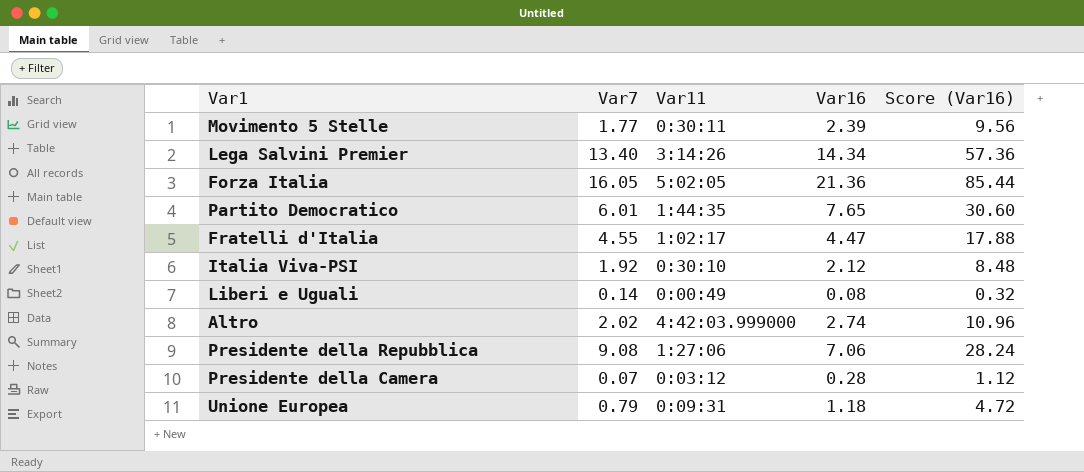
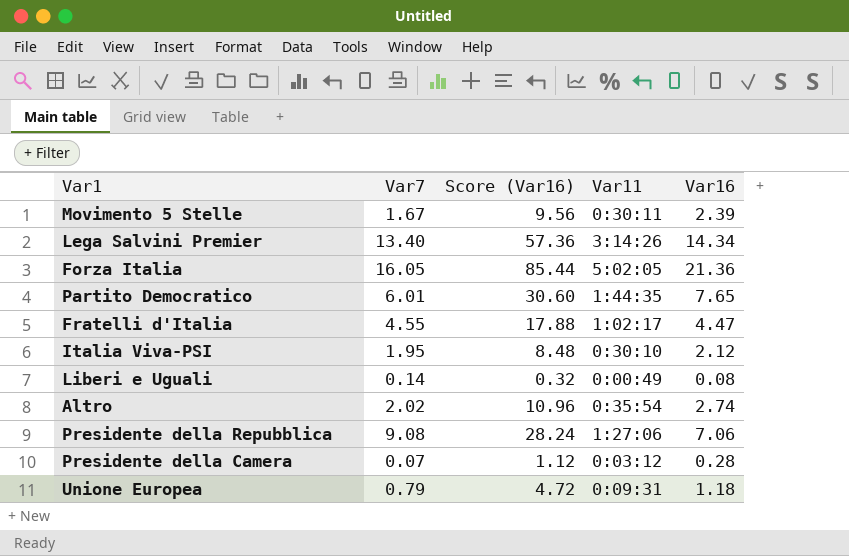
column Score (Var16) | position: 5 -> 3
Movimento 5 Stelle | Var7: 1.77 -> 1.67
Italia Viva-PSI | Var7: 1.92 -> 1.95
Altro | Var11: 4:42:03.999000 -> 0:35:54

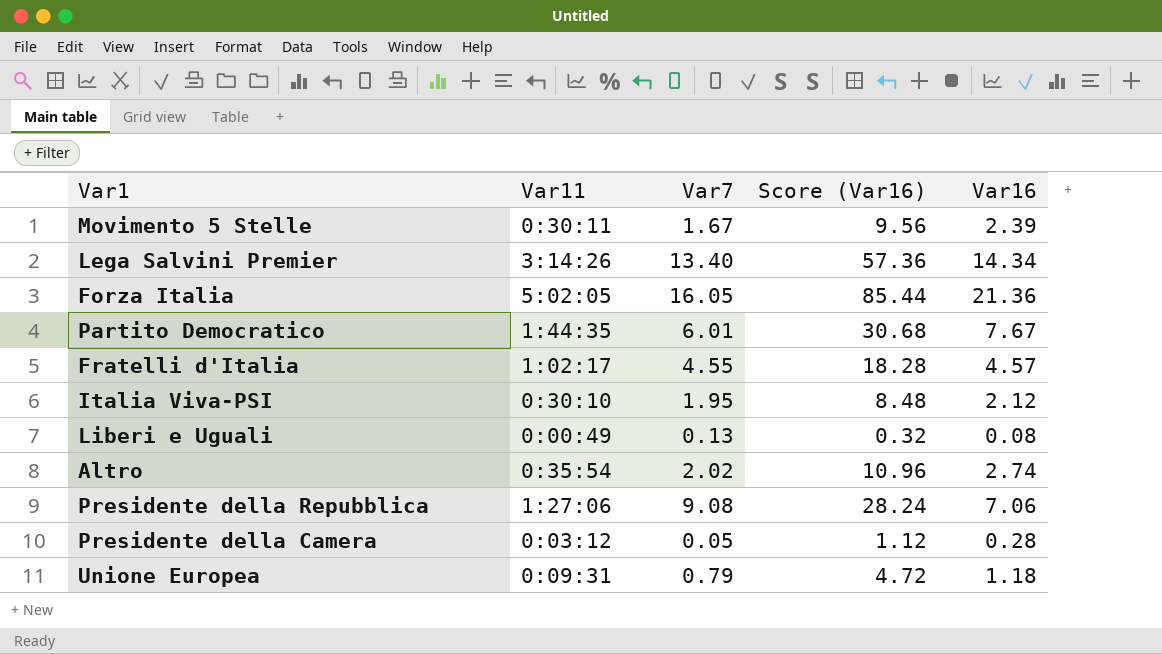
column Var11 | position: 4 -> 2
Partito Democratico | Score (Var16): 30.60 -> 30.68
Partito Democratico | Var16: 7.65 -> 7.67
Fratelli d'Italia | Score (Var16): 17.88 -> 18.28
Fratelli d'Italia | Var16: 4.47 -> 4.57
Liberi e Uguali | Var7: 0.14 -> 0.13
Presidente della Camera | Var7: 0.07 -> 0.05

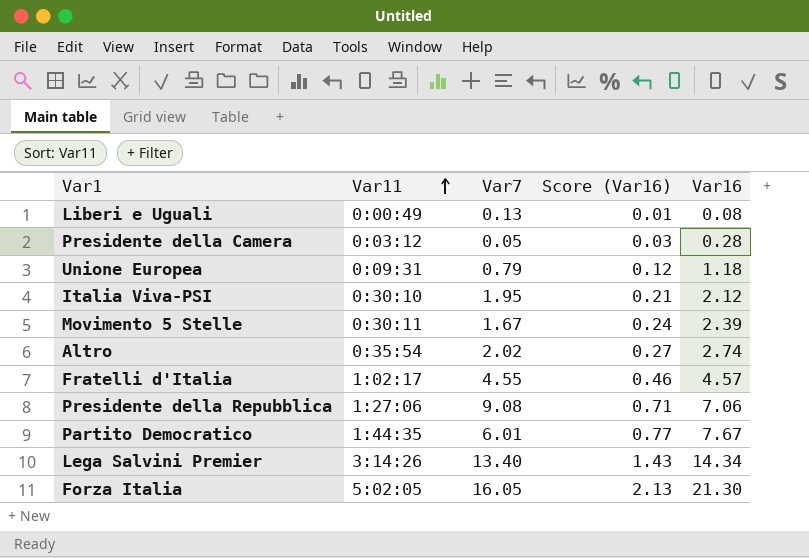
row order: none -> Var11 ascending
column Score (Var16) | formula: [Var16] * 4 -> [Var16] * 0.1
Forza Italia | Var16: 21.36 -> 21.30

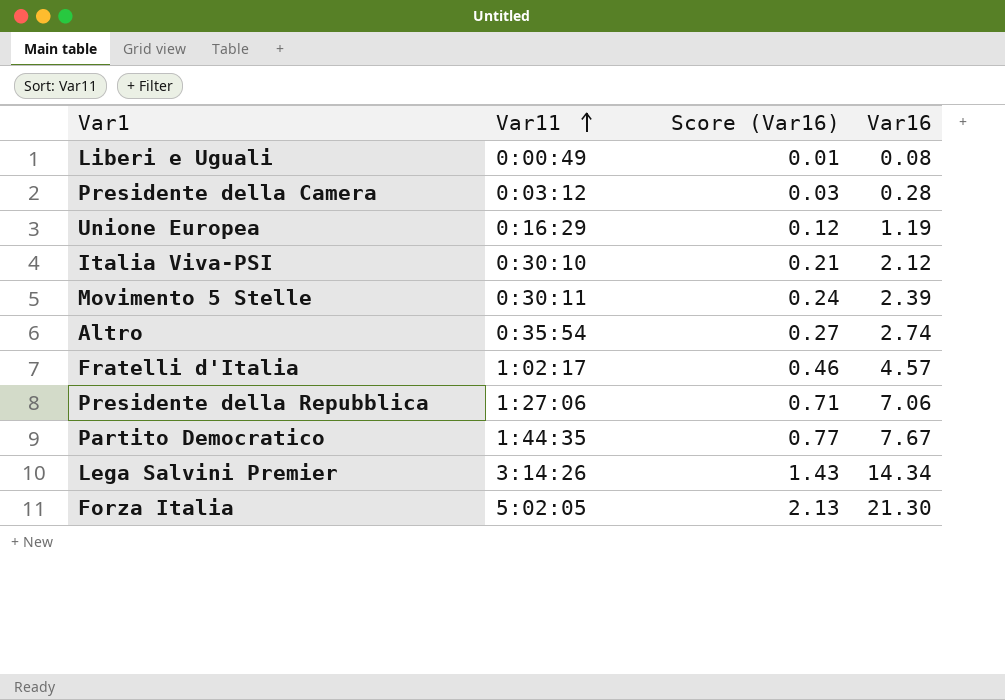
column Var7 | position: 3 -> none
Unione Europea | Var11: 0:09:31 -> 0:16:29
Unione Europea | Var16: 1.18 -> 1.19

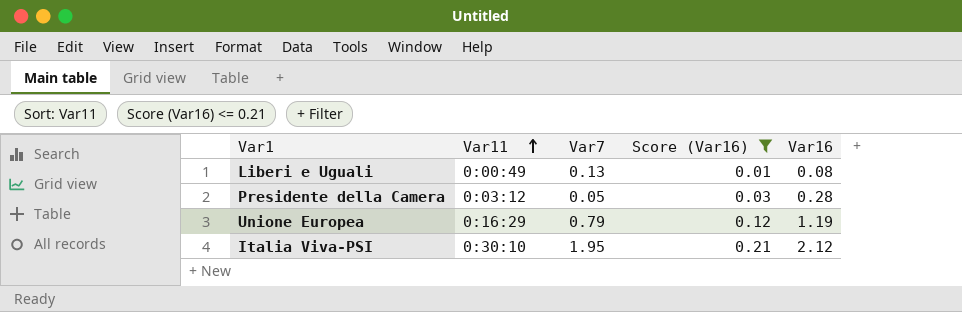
filter: none -> Score (Var16) <= 0.21
column Var7 | position: none -> 3

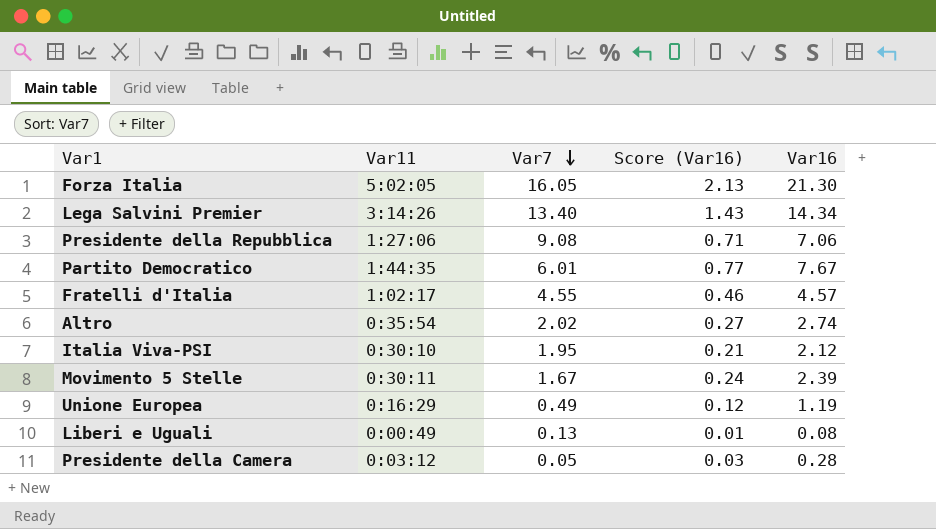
filter: Score (Var16) <= 0.21 -> none
row order: Var11 ascending -> Var7 descending
Unione Europea | Var7: 0.79 -> 0.49

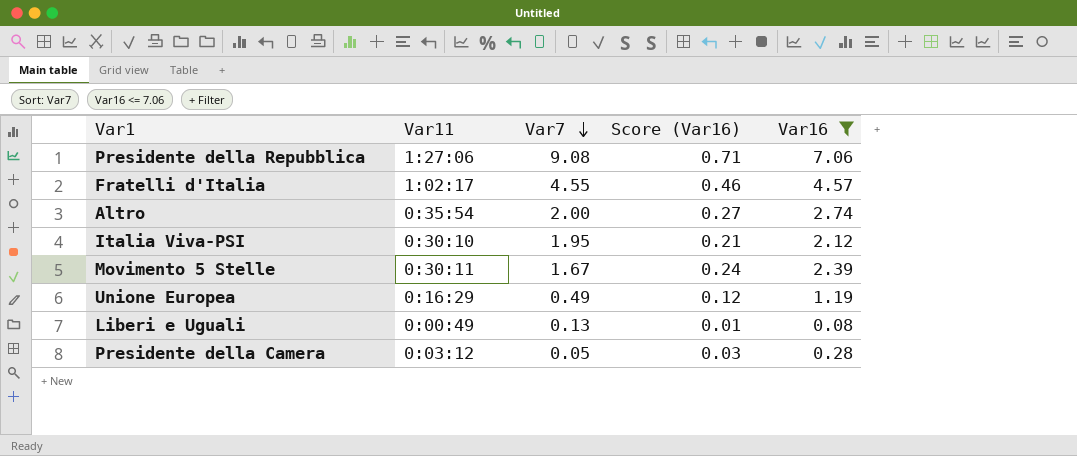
filter: none -> Var16 <= 7.06
Altro | Var7: 2.02 -> 2.00

